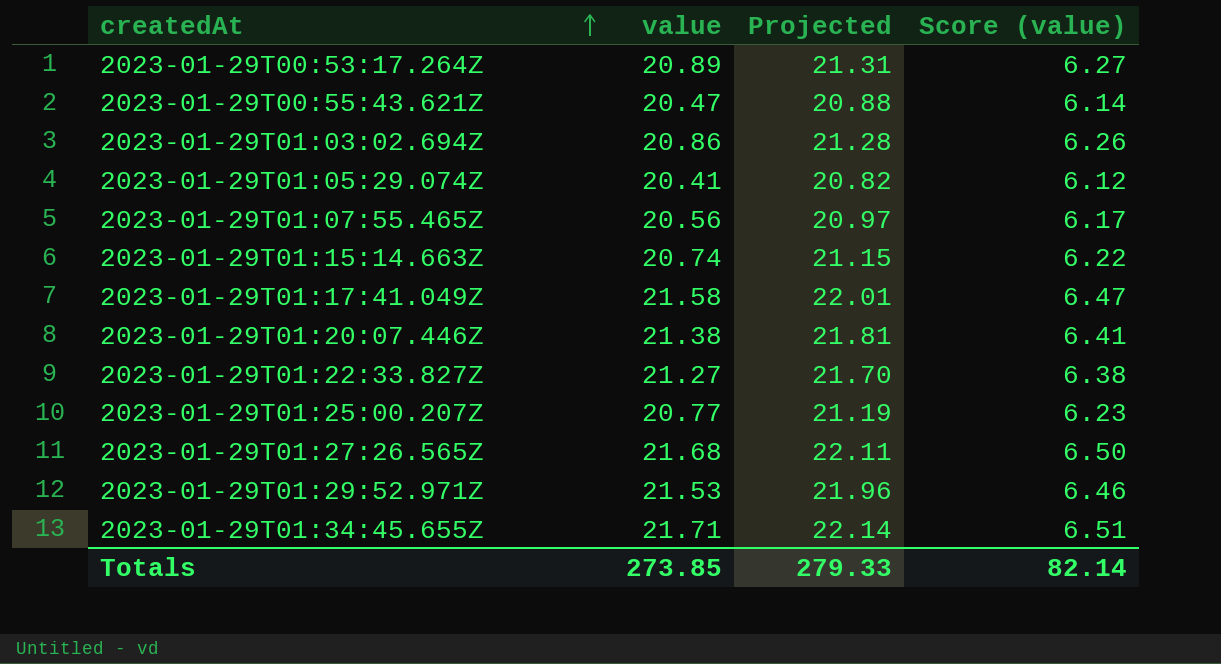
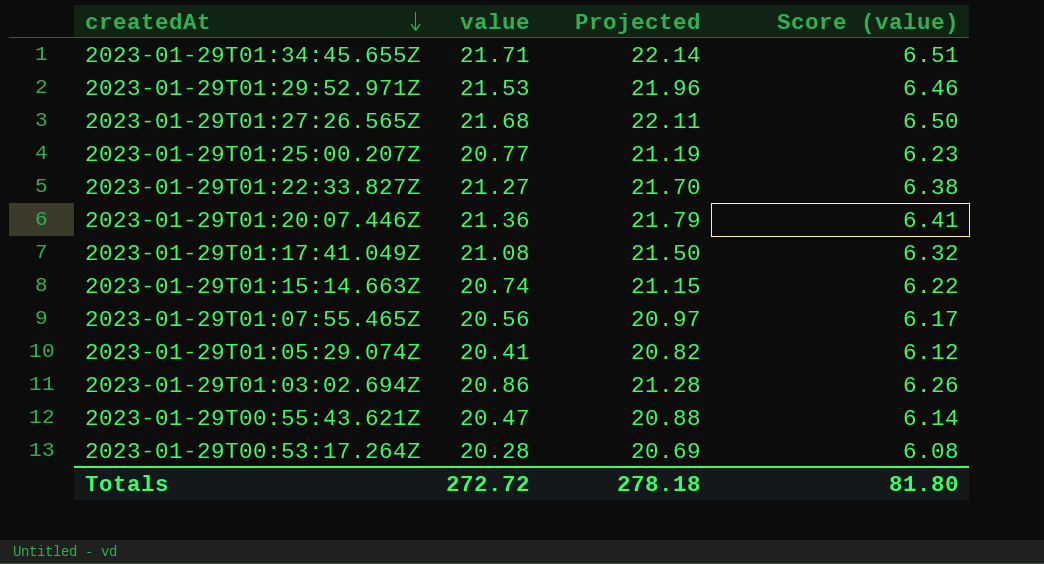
row order: createdAt ascending -> createdAt descending
2023-01-29T01:20:07.446Z | value: 21.38 -> 21.36
2023-01-29T01:20:07.446Z | Projected: 21.81 -> 21.79
2023-01-29T01:17:41.049Z | value: 21.58 -> 21.08
2023-01-29T01:17:41.049Z | Projected: 22.01 -> 21.50
2023-01-29T01:17:41.049Z | Score (value): 6.47 -> 6.32
2023-01-29T00:53:17.264Z | value: 20.89 -> 20.28
2023-01-29T00:53:17.264Z | Projected: 21.31 -> 20.69
2023-01-29T00:53:17.264Z | Score (value): 6.27 -> 6.08
Totals | value: 273.85 -> 272.72
Totals | Projected: 279.33 -> 278.18
Totals | Score (value): 82.14 -> 81.80

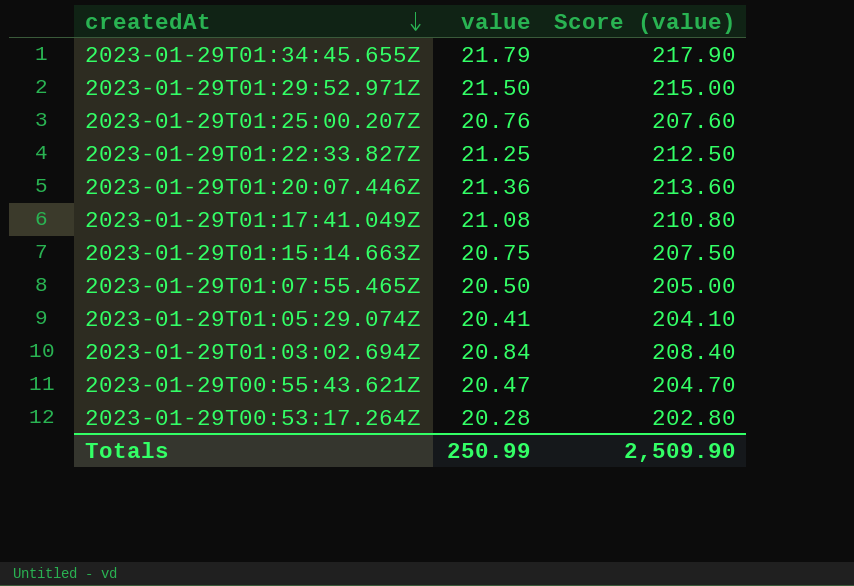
column Projected | formula: [value] * 1.02 -> none
column Score (value) | formula: [value] * 0.3 -> [value] * 10
row 2023-01-29T01:27:26.565Z: 21.68 | 22.11 | 6.50 -> none
2023-01-29T01:34:45.655Z | value: 21.71 -> 21.79
2023-01-29T01:29:52.971Z | value: 21.53 -> 21.50
2023-01-29T01:25:00.207Z | value: 20.77 -> 20.76
2023-01-29T01:22:33.827Z | value: 21.27 -> 21.25
2023-01-29T01:15:14.663Z | value: 20.74 -> 20.75
2023-01-29T01:07:55.465Z | value: 20.56 -> 20.50
2023-01-29T01:03:02.694Z | value: 20.86 -> 20.84
Totals | value: 272.72 -> 250.99
Totals | Score (value): 81.80 -> 2,509.90

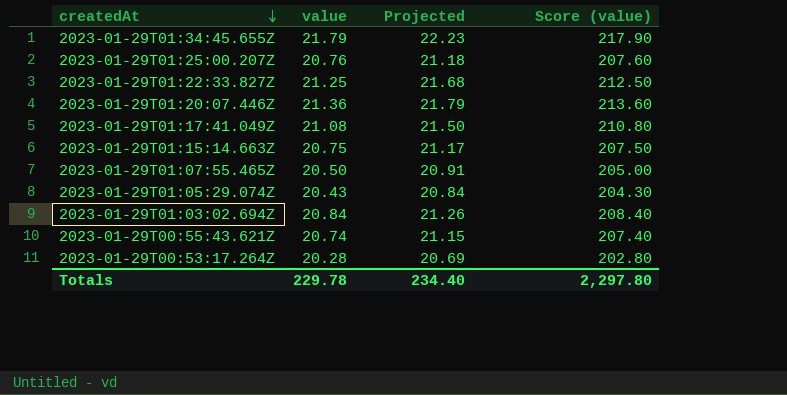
column Projected | formula: none -> [value] * 1.02
row 2023-01-29T01:29:52.971Z: 21.50 | 215.00 -> none
2023-01-29T01:05:29.074Z | value: 20.41 -> 20.43
2023-01-29T01:05:29.074Z | Score (value): 204.10 -> 204.30
2023-01-29T00:55:43.621Z | value: 20.47 -> 20.74
2023-01-29T00:55:43.621Z | Score (value): 204.70 -> 207.40
Totals | value: 250.99 -> 229.78
Totals | Score (value): 2,509.90 -> 2,297.80

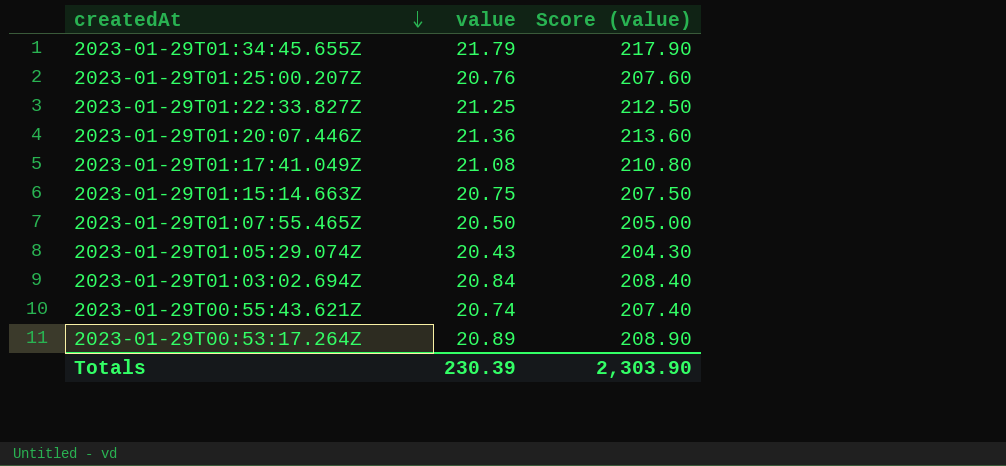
column Projected | formula: [value] * 1.02 -> none
2023-01-29T00:53:17.264Z | value: 20.28 -> 20.89
2023-01-29T00:53:17.264Z | Score (value): 202.80 -> 208.90
Totals | value: 229.78 -> 230.39
Totals | Score (value): 2,297.80 -> 2,303.90

